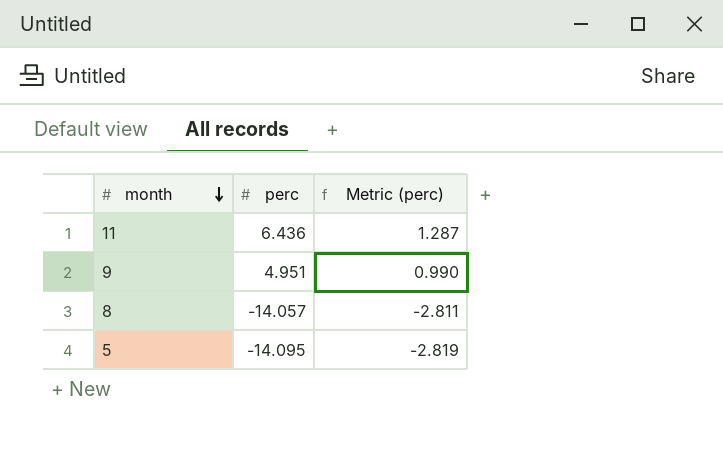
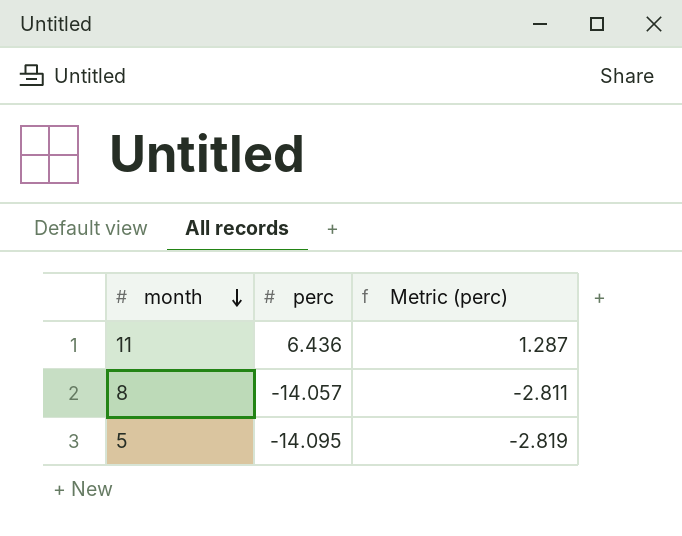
row 9: 4.951 | 0.990 -> none

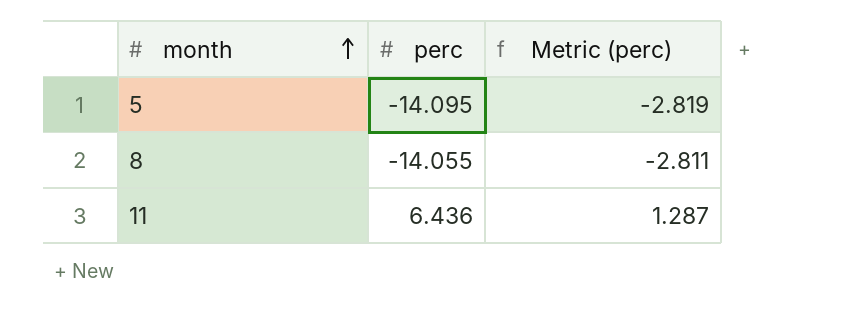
row order: month descending -> month ascending
8 | perc: -14.057 -> -14.055

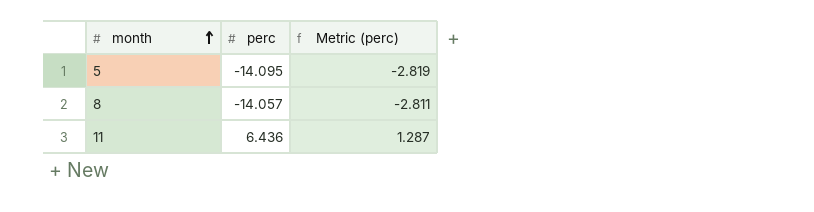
8 | perc: -14.055 -> -14.057

